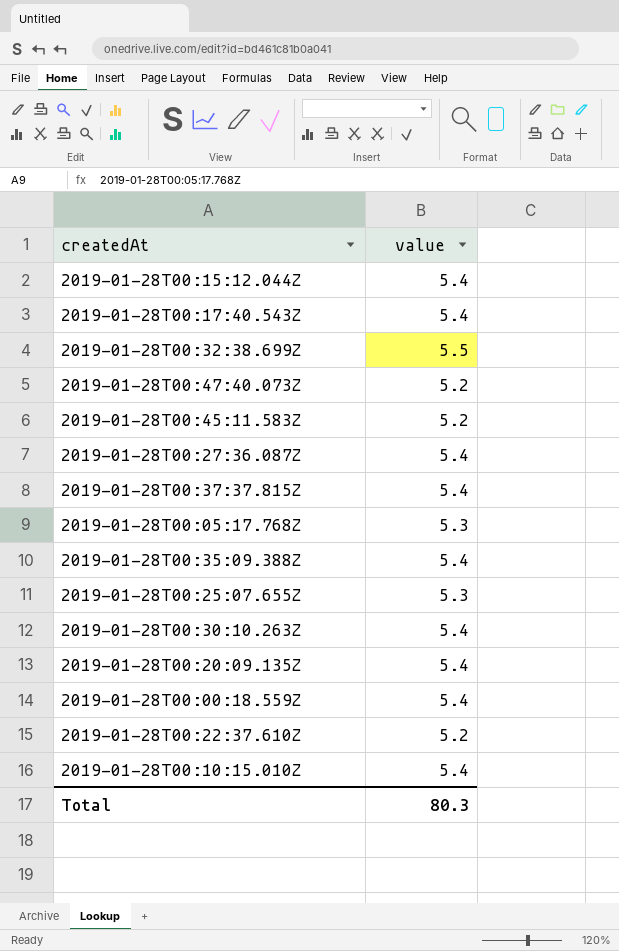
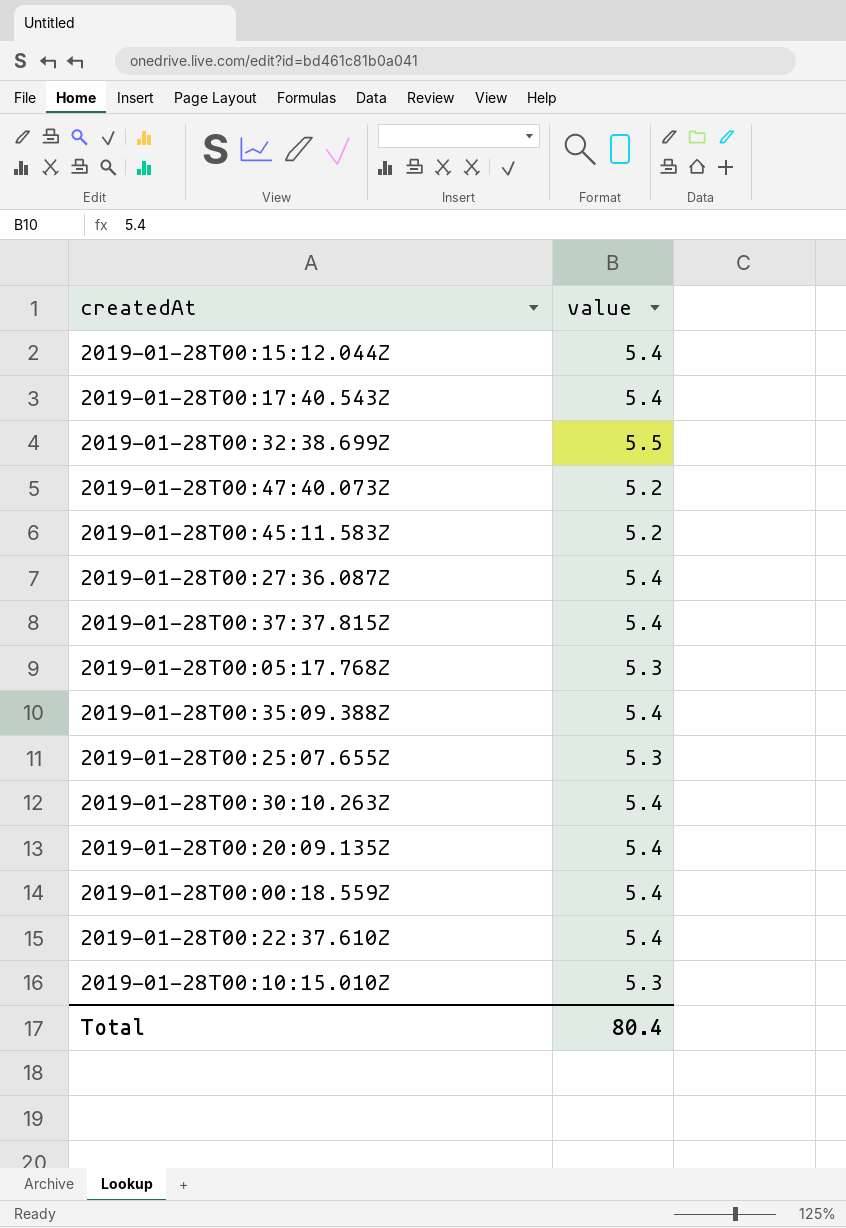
2019-01-28T00:22:37.610Z | value: 5.2 -> 5.4
2019-01-28T00:10:15.010Z | value: 5.4 -> 5.3
Total | value: 80.3 -> 80.4

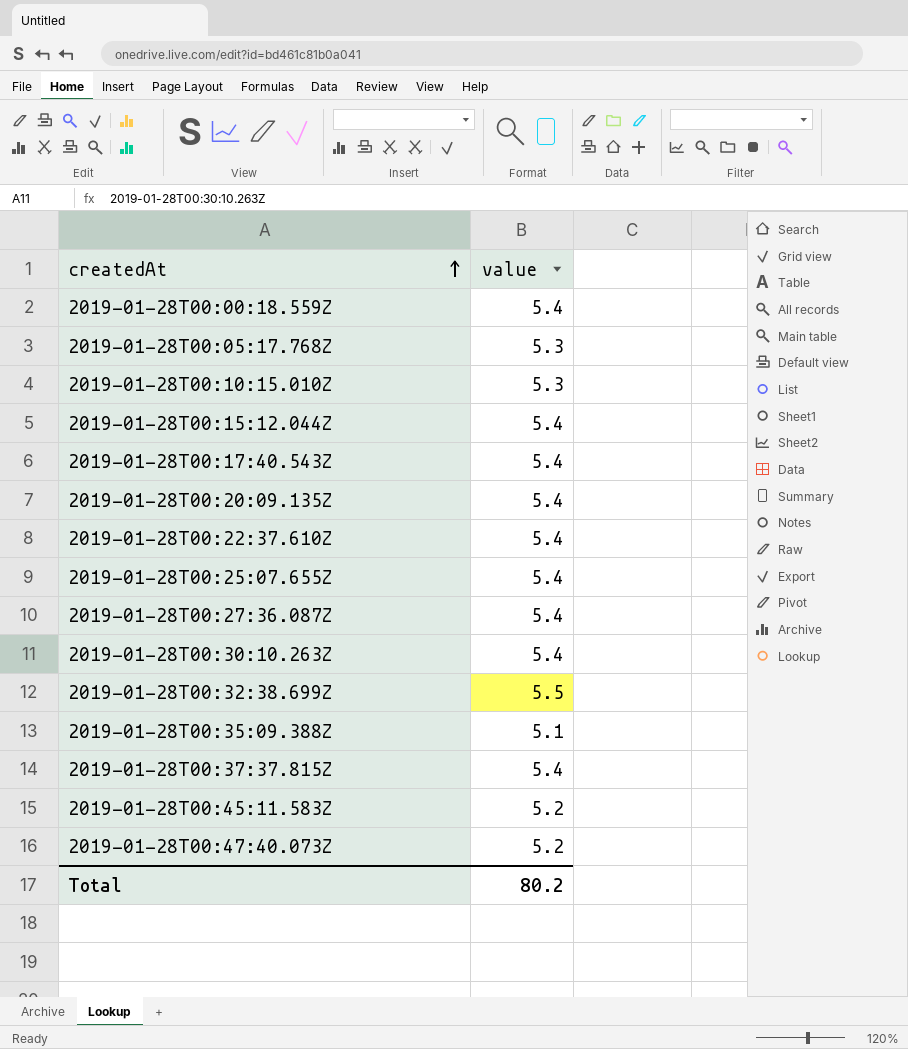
row order: none -> createdAt ascending
2019-01-28T00:25:07.655Z | value: 5.3 -> 5.4
2019-01-28T00:35:09.388Z | value: 5.4 -> 5.1
Total | value: 80.4 -> 80.2

